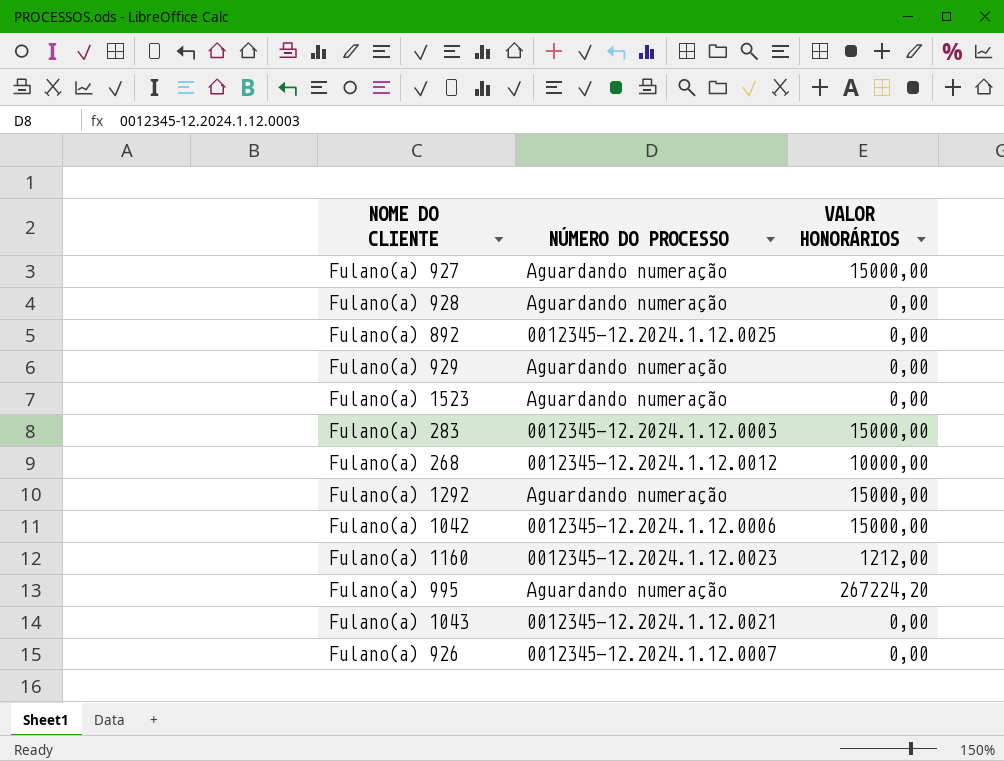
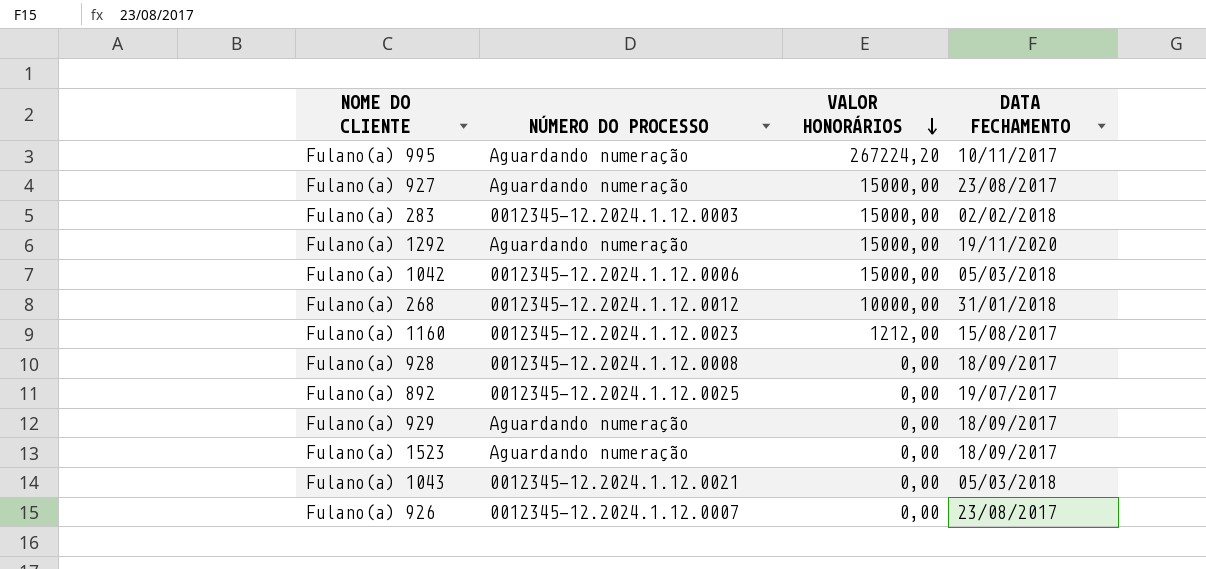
row order: none -> VALOR HONORÁRIOS descending
column DATA FECHAMENTO | position: none -> 4
Fulano(a) 928 | NÚMERO DO PROCESSO: Aguardando numeração -> 0012345-12.2024.1.12.0008

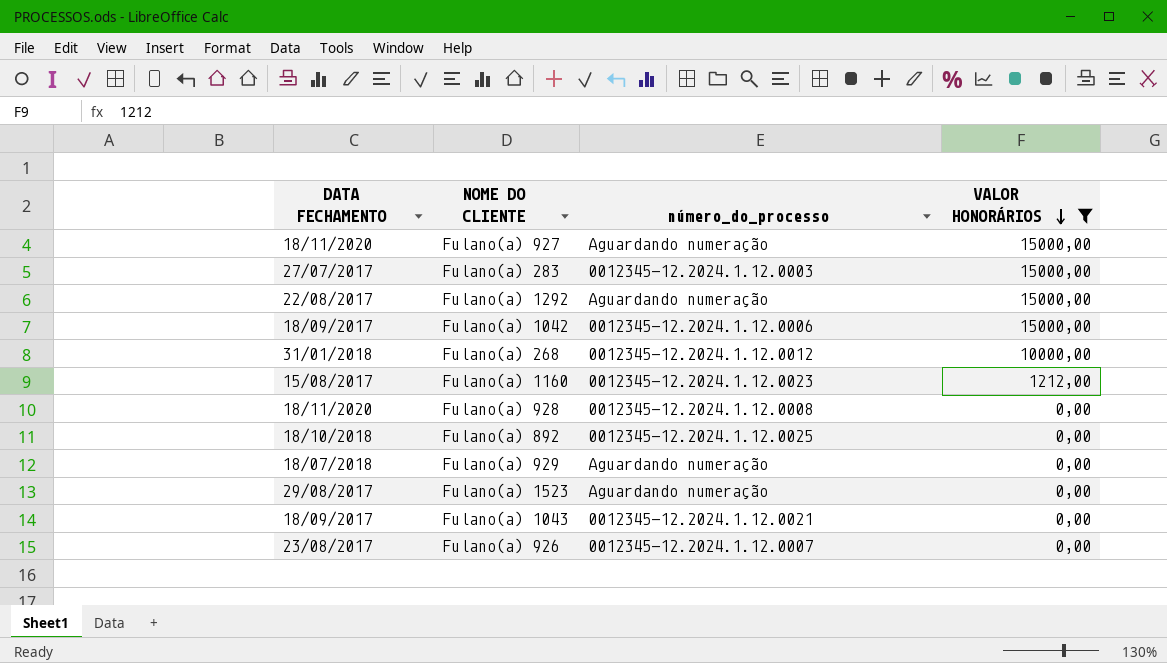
filter: none -> VALOR HONORÁRIOS != 267224,20
column DATA FECHAMENTO | position: 4 -> 1
column name: NÚMERO DO PROCESSO -> número_do_processo
Fulano(a) 927 | DATA FECHAMENTO: 23/08/2017 -> 18/11/2020
Fulano(a) 283 | DATA FECHAMENTO: 02/02/2018 -> 27/07/2017
Fulano(a) 1292 | DATA FECHAMENTO: 19/11/2020 -> 22/08/2017
Fulano(a) 1042 | DATA FECHAMENTO: 05/03/2018 -> 18/09/2017
Fulano(a) 928 | DATA FECHAMENTO: 18/09/2017 -> 18/11/2020
Fulano(a) 892 | DATA FECHAMENTO: 19/07/2017 -> 18/10/2018
Fulano(a) 929 | DATA FECHAMENTO: 18/09/2017 -> 18/07/2018
Fulano(a) 1523 | DATA FECHAMENTO: 18/09/2017 -> 29/08/2017
Fulano(a) 1043 | DATA FECHAMENTO: 05/03/2018 -> 18/09/2017

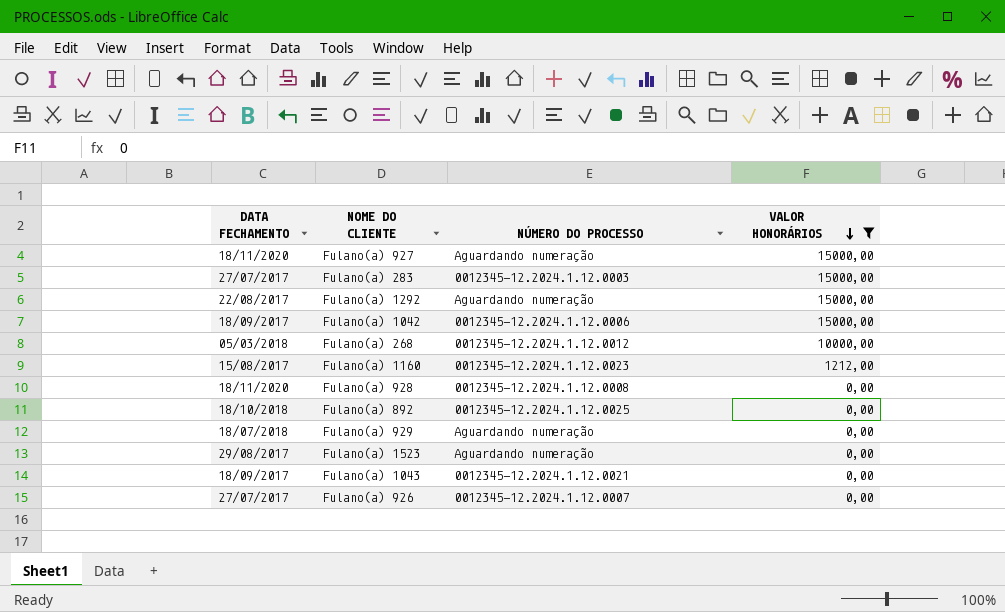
column name: número_do_processo -> NÚMERO DO PROCESSO
Fulano(a) 268 | DATA FECHAMENTO: 31/01/2018 -> 05/03/2018
Fulano(a) 926 | DATA FECHAMENTO: 23/08/2017 -> 27/07/2017

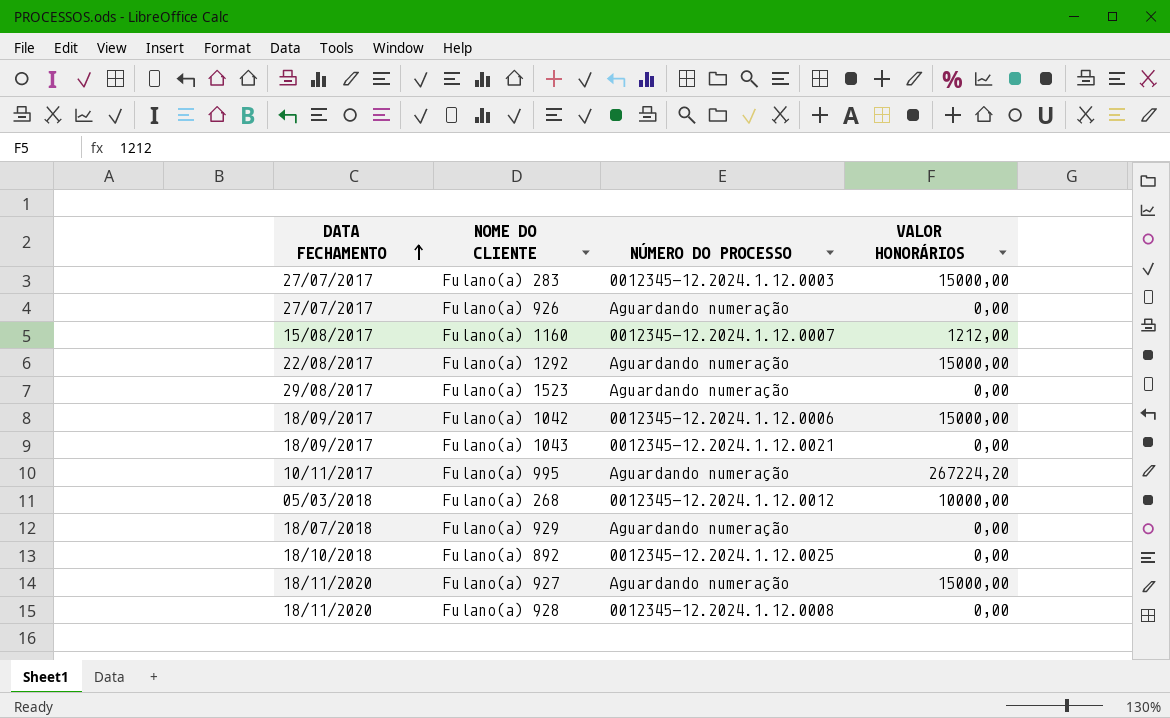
filter: VALOR HONORÁRIOS != 267224,20 -> none
row order: VALOR HONORÁRIOS descending -> DATA FECHAMENTO ascending
Fulano(a) 926 | NÚMERO DO PROCESSO: 0012345-12.2024.1.12.0007 -> Aguardando numeração
Fulano(a) 1160 | NÚMERO DO PROCESSO: 0012345-12.2024.1.12.0023 -> 0012345-12.2024.1.12.0007

